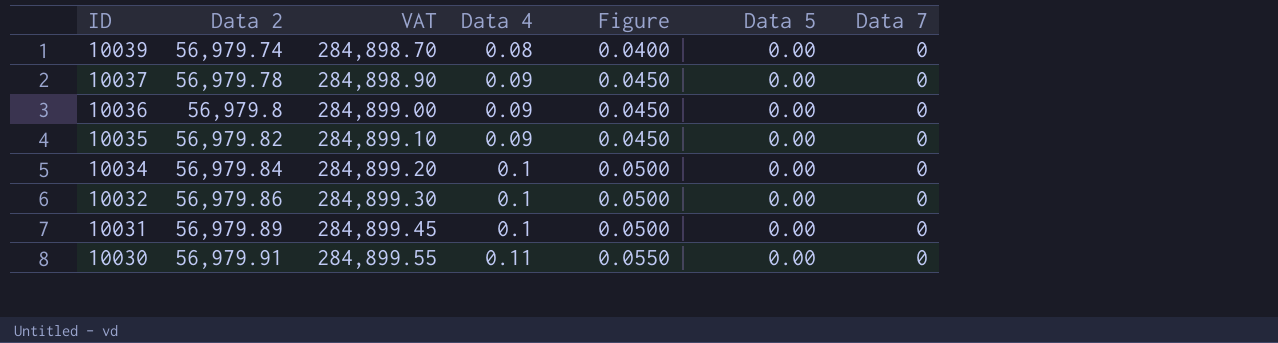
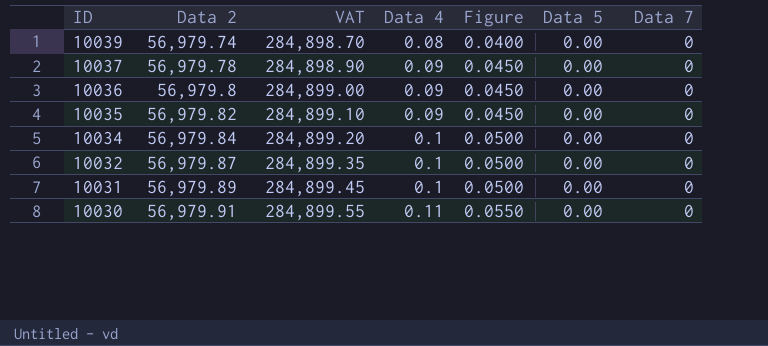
10032 | Data 2: 56,979.86 -> 56,979.87
10032 | VAT: 284,899.30 -> 284,899.35

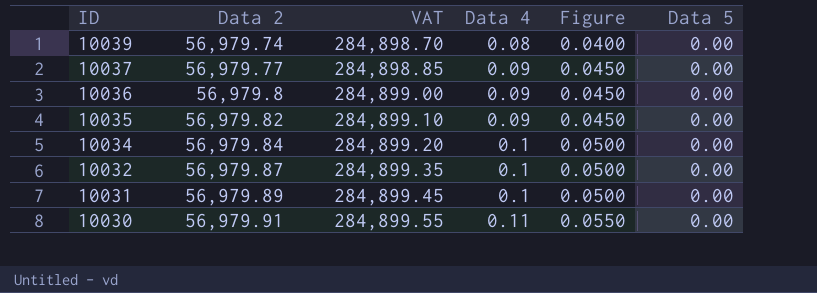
column Data 7 | position: 7 -> none
10037 | Data 2: 56,979.78 -> 56,979.77
10037 | VAT: 284,898.90 -> 284,898.85

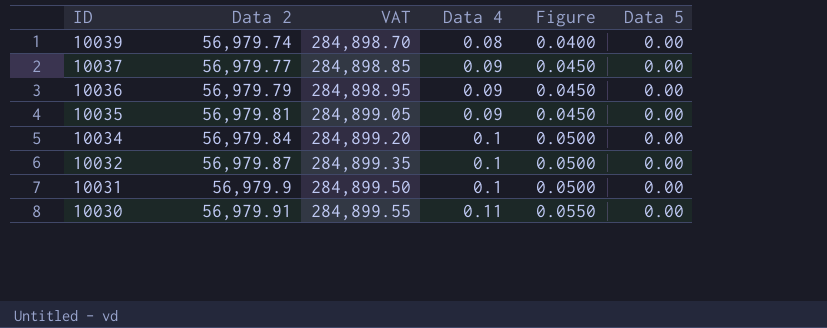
10036 | Data 2: 56,979.8 -> 56,979.79
10036 | VAT: 284,899.00 -> 284,898.95
10035 | Data 2: 56,979.82 -> 56,979.81
10035 | VAT: 284,899.10 -> 284,899.05
10031 | Data 2: 56,979.89 -> 56,979.9
10031 | VAT: 284,899.45 -> 284,899.50

